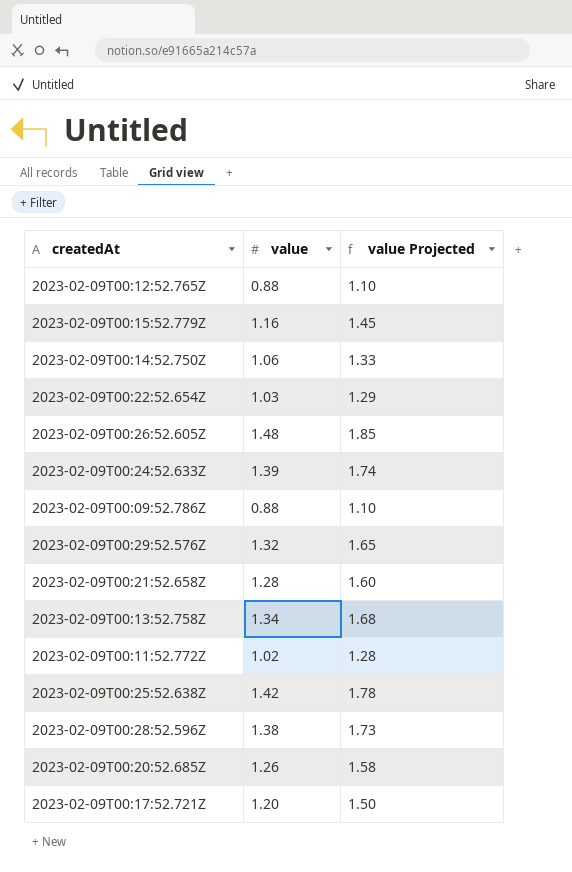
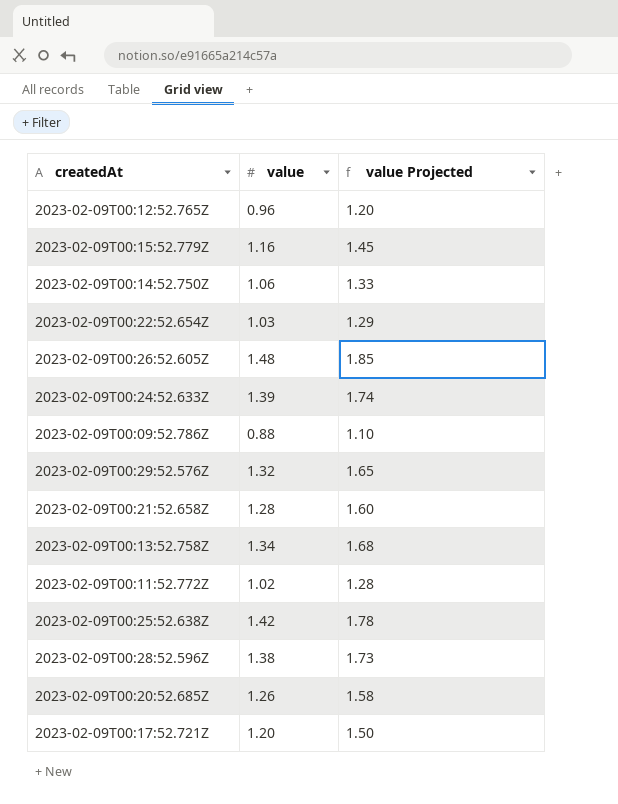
2023-02-09T00:12:52.765Z | value: 0.88 -> 0.96
2023-02-09T00:12:52.765Z | value Projected: 1.10 -> 1.20

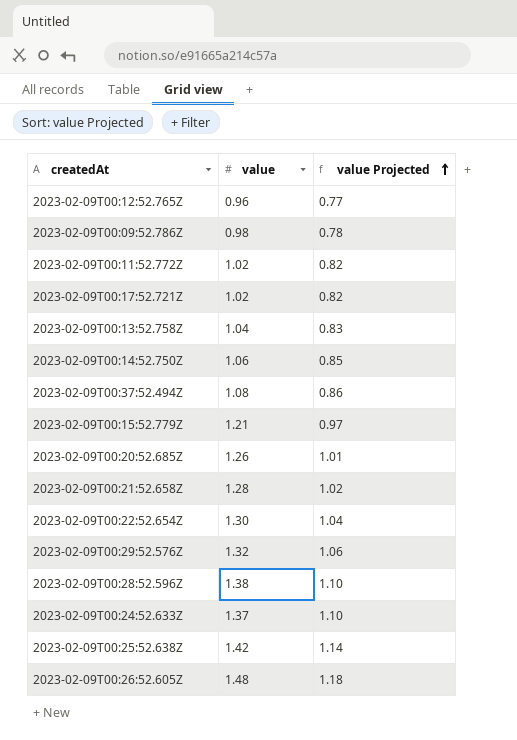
row order: none -> value Projected ascending
column value Projected | formula: [value] * 1.25 -> [value] * 0.8
2023-02-09T00:09:52.786Z | value: 0.88 -> 0.98
2023-02-09T00:17:52.721Z | value: 1.20 -> 1.02
2023-02-09T00:13:52.758Z | value: 1.34 -> 1.04
row 2023-02-09T00:37:52.494Z: none -> 1.08 | 0.86
2023-02-09T00:15:52.779Z | value: 1.16 -> 1.21
2023-02-09T00:22:52.654Z | value: 1.03 -> 1.30
2023-02-09T00:24:52.633Z | value: 1.39 -> 1.37

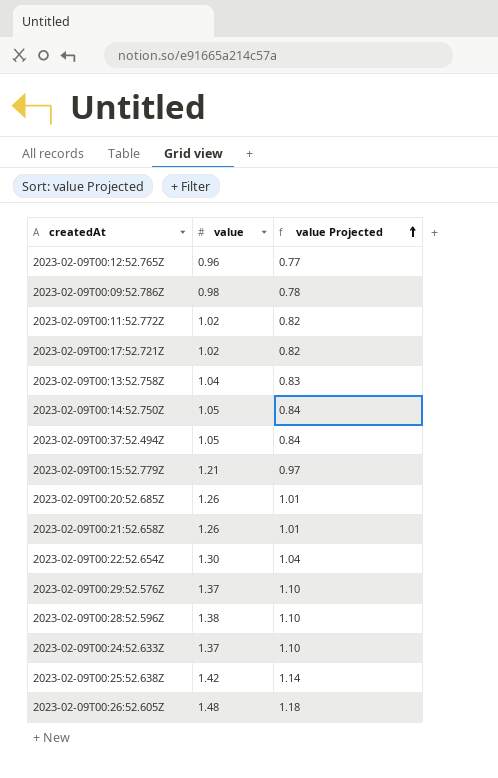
2023-02-09T00:14:52.750Z | value: 1.06 -> 1.05
2023-02-09T00:14:52.750Z | value Projected: 0.85 -> 0.84
2023-02-09T00:37:52.494Z | value: 1.08 -> 1.05
2023-02-09T00:37:52.494Z | value Projected: 0.86 -> 0.84
2023-02-09T00:21:52.658Z | value: 1.28 -> 1.26
2023-02-09T00:21:52.658Z | value Projected: 1.02 -> 1.01
2023-02-09T00:29:52.576Z | value: 1.32 -> 1.37
2023-02-09T00:29:52.576Z | value Projected: 1.06 -> 1.10

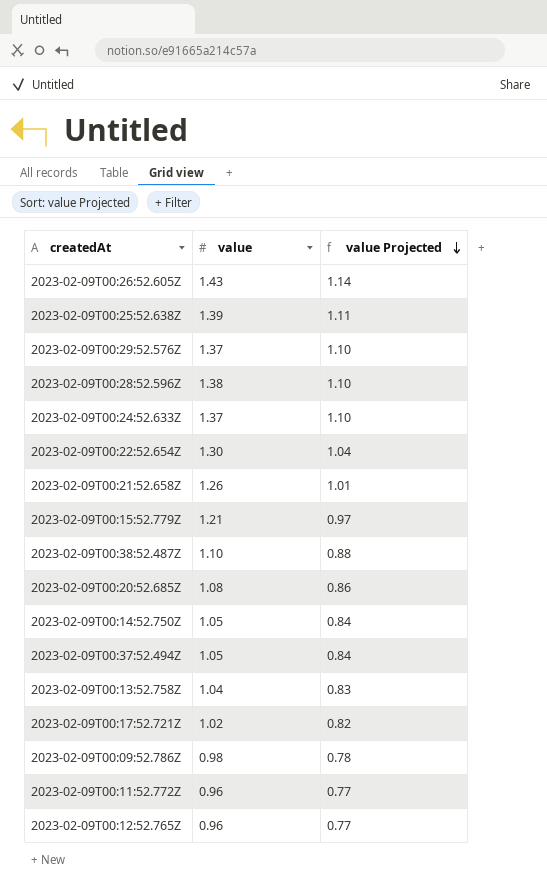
row order: value Projected ascending -> value Projected descending
2023-02-09T00:26:52.605Z | value: 1.48 -> 1.43
2023-02-09T00:26:52.605Z | value Projected: 1.18 -> 1.14
2023-02-09T00:25:52.638Z | value: 1.42 -> 1.39
2023-02-09T00:25:52.638Z | value Projected: 1.14 -> 1.11
row 2023-02-09T00:38:52.487Z: none -> 1.10 | 0.88
2023-02-09T00:20:52.685Z | value: 1.26 -> 1.08
2023-02-09T00:20:52.685Z | value Projected: 1.01 -> 0.86
2023-02-09T00:11:52.772Z | value: 1.02 -> 0.96
2023-02-09T00:11:52.772Z | value Projected: 0.82 -> 0.77

